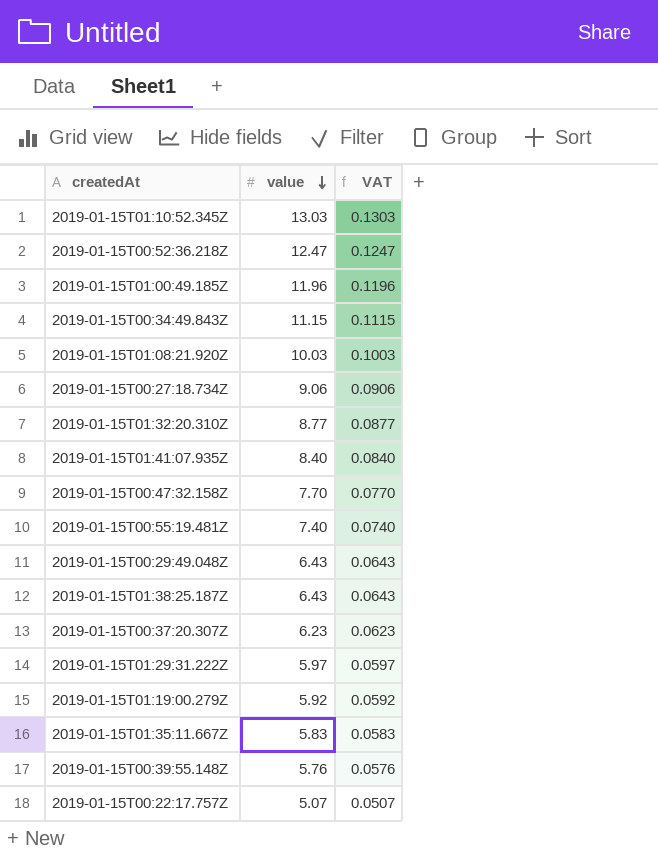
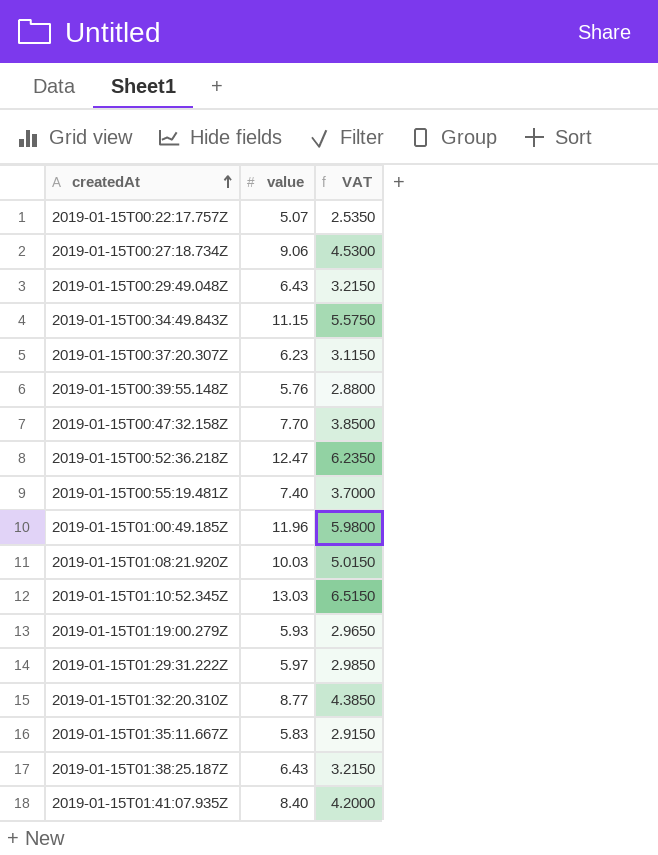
row order: value descending -> createdAt ascending
column VAT | formula: [value] * 0.01 -> [value] * 0.5
2019-01-15T01:19:00.279Z | value: 5.92 -> 5.93

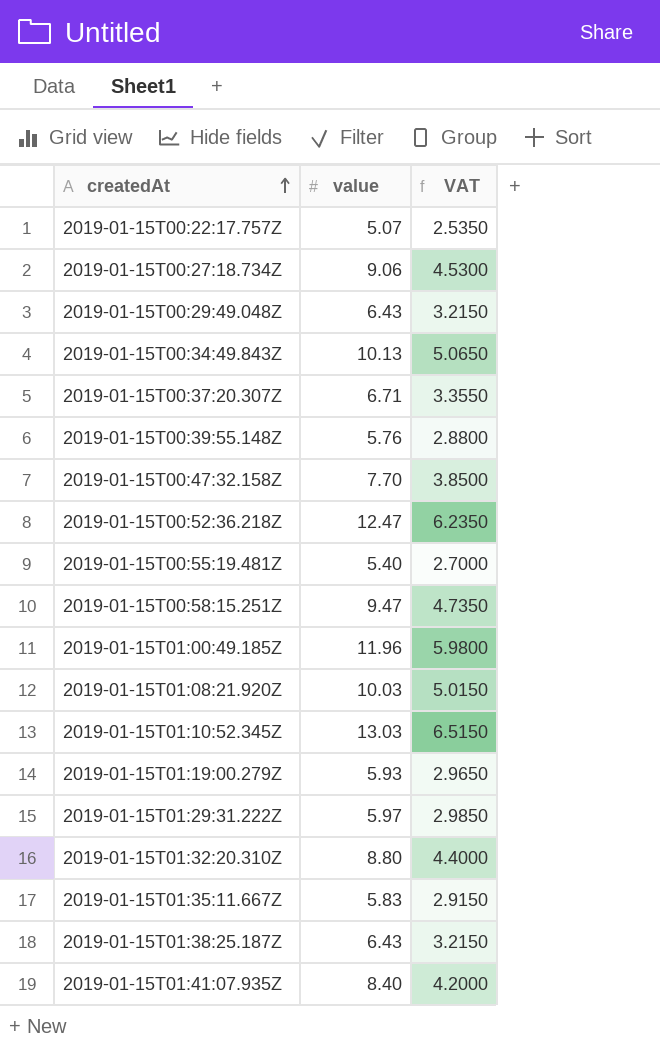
2019-01-15T00:34:49.843Z | value: 11.15 -> 10.13
2019-01-15T00:34:49.843Z | VAT: 5.5750 -> 5.0650
2019-01-15T00:37:20.307Z | value: 6.23 -> 6.71
2019-01-15T00:37:20.307Z | VAT: 3.1150 -> 3.3550
2019-01-15T00:55:19.481Z | value: 7.40 -> 5.40
2019-01-15T00:55:19.481Z | VAT: 3.7000 -> 2.7000
row 2019-01-15T00:58:15.251Z: none -> 9.47 | 4.7350
2019-01-15T01:32:20.310Z | value: 8.77 -> 8.80
2019-01-15T01:32:20.310Z | VAT: 4.3850 -> 4.4000

